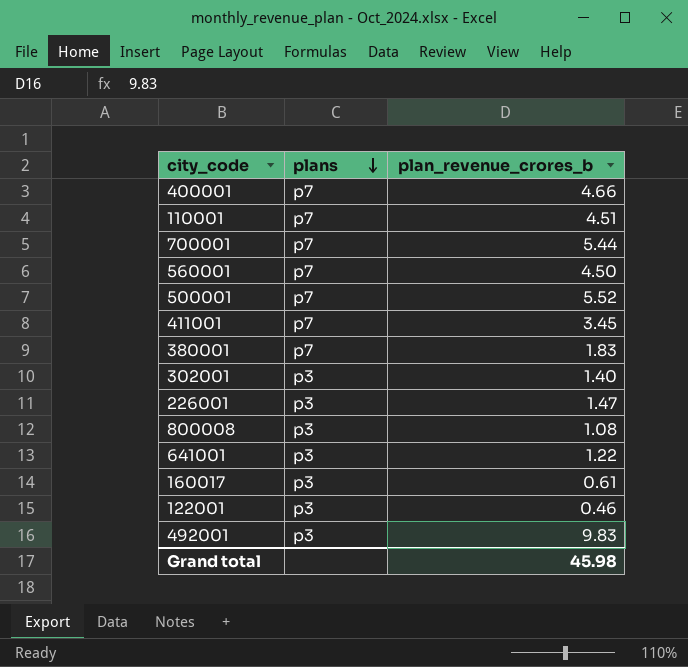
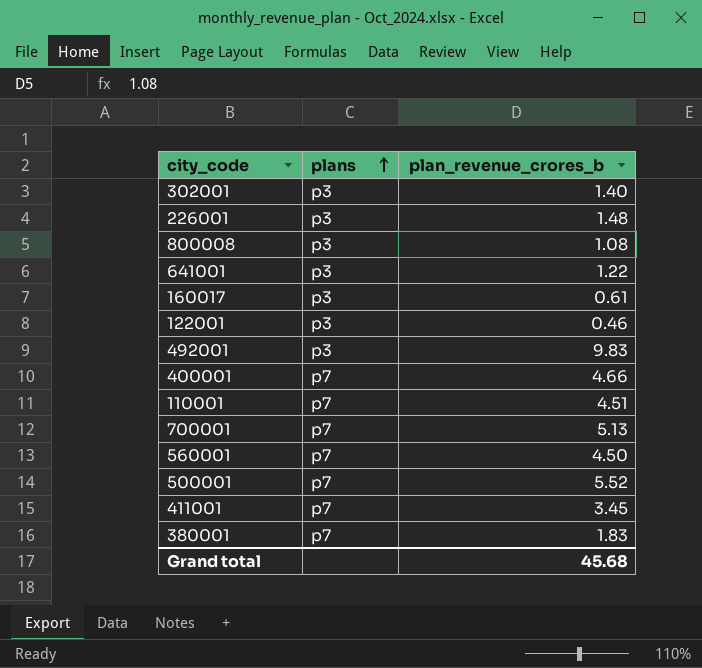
row order: plans descending -> plans ascending
226001 | plan_revenue_crores_b: 1.47 -> 1.48
700001 | plan_revenue_crores_b: 5.44 -> 5.13
Grand total | plan_revenue_crores_b: 45.98 -> 45.68

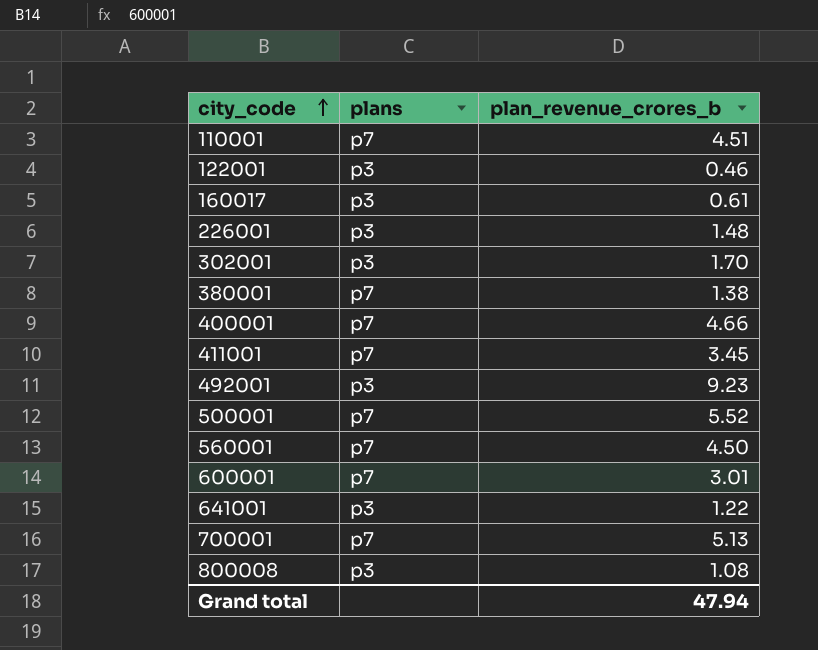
row order: plans ascending -> city_code ascending
302001 | plan_revenue_crores_b: 1.40 -> 1.70
380001 | plan_revenue_crores_b: 1.83 -> 1.38
492001 | plan_revenue_crores_b: 9.83 -> 9.23
row 600001: none -> p7 | 3.01
Grand total | plan_revenue_crores_b: 45.68 -> 47.94

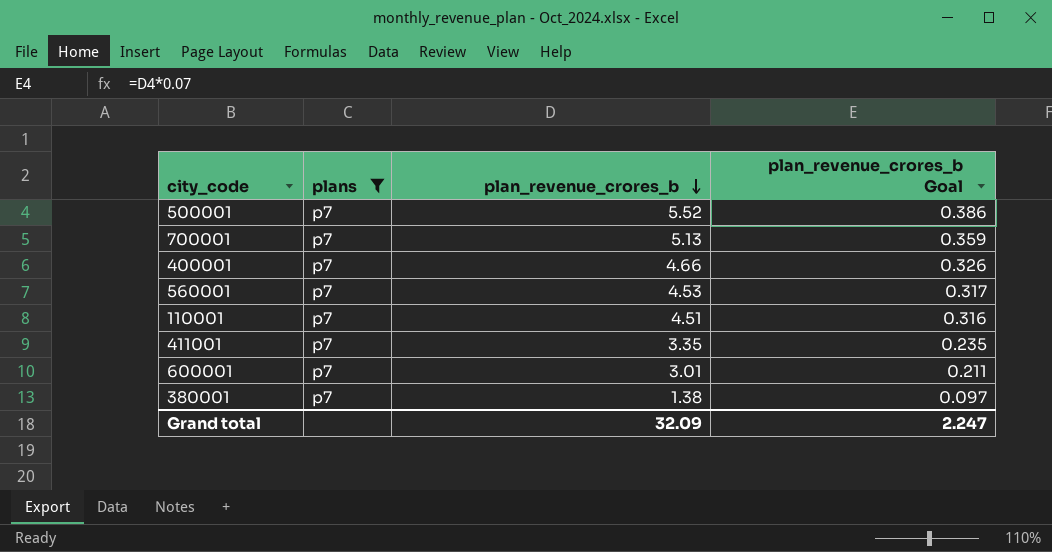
filter: none -> plans = p7
row order: city_code ascending -> plan_revenue_crores_b descending
column plan_revenue_crores_b Goal | formula: none -> [plan_revenue_crores_b] * 0.07
560001 | plan_revenue_crores_b: 4.50 -> 4.53
411001 | plan_revenue_crores_b: 3.45 -> 3.35
Grand total | plan_revenue_crores_b: 47.94 -> 32.09

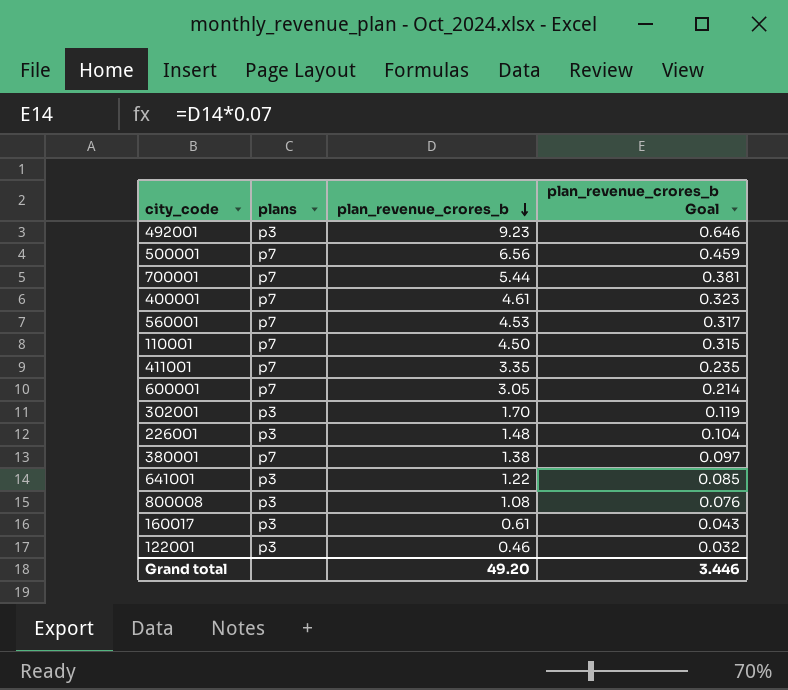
filter: plans = p7 -> none
500001 | plan_revenue_crores_b: 5.52 -> 6.56
500001 | plan_revenue_crores_b Goal: 0.386 -> 0.459
700001 | plan_revenue_crores_b: 5.13 -> 5.44
700001 | plan_revenue_crores_b Goal: 0.359 -> 0.381
400001 | plan_revenue_crores_b: 4.66 -> 4.61
400001 | plan_revenue_crores_b Goal: 0.326 -> 0.323
110001 | plan_revenue_crores_b: 4.51 -> 4.50
110001 | plan_revenue_crores_b Goal: 0.316 -> 0.315
600001 | plan_revenue_crores_b: 3.01 -> 3.05
600001 | plan_revenue_crores_b Goal: 0.211 -> 0.214
Grand total | plan_revenue_crores_b: 32.09 -> 49.20
Grand total | plan_revenue_crores_b Goal: 2.247 -> 3.446

